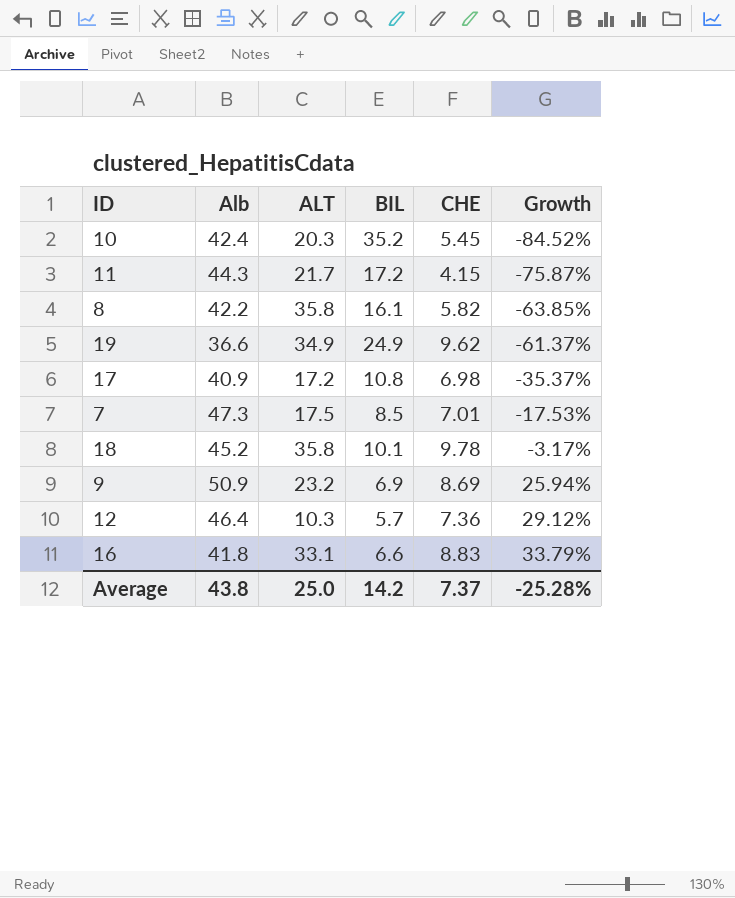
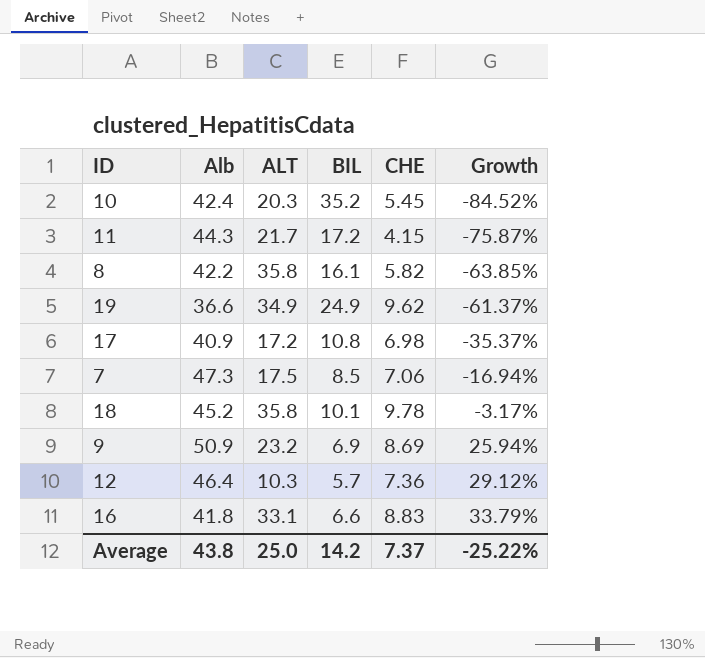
7 | CHE: 7.01 -> 7.06
7 | Growth: -17.53% -> -16.94%
Average | Growth: -25.28% -> -25.22%

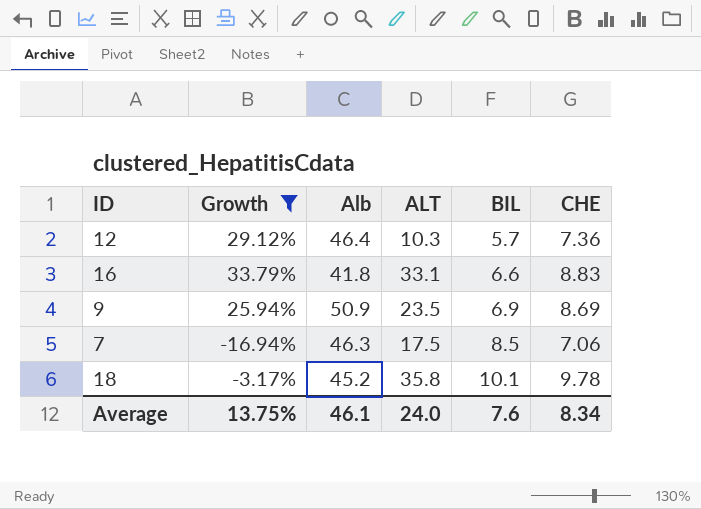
filter: none -> Growth >= -16.94%
row order: Growth ascending -> BIL ascending
column Growth | position: 6 -> 2
9 | ALT: 23.2 -> 23.5
7 | Alb: 47.3 -> 46.3
Average | Growth: -25.22% -> 13.75%
Average | Alb: 43.8 -> 46.1
Average | ALT: 25.0 -> 24.0
Average | BIL: 14.2 -> 7.6
Average | CHE: 7.37 -> 8.34

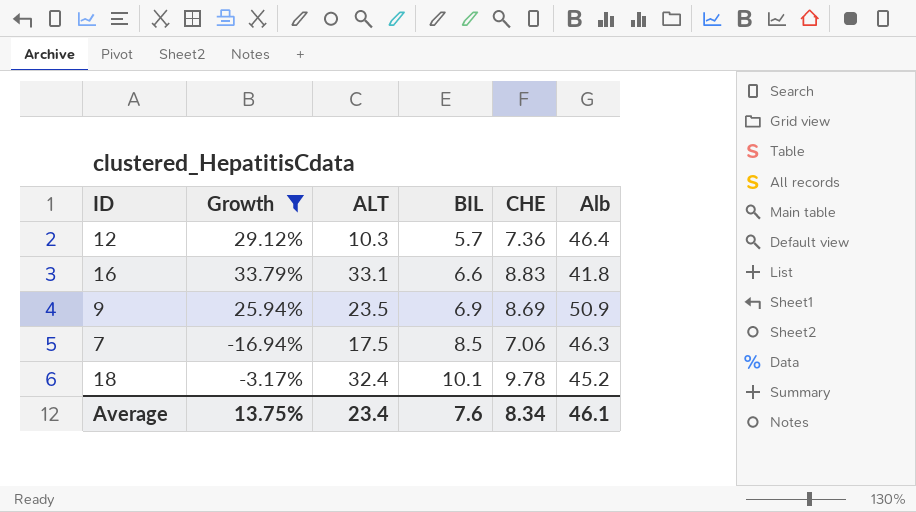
column Alb | position: 3 -> 6
18 | ALT: 35.8 -> 32.4
Average | ALT: 24.0 -> 23.4

